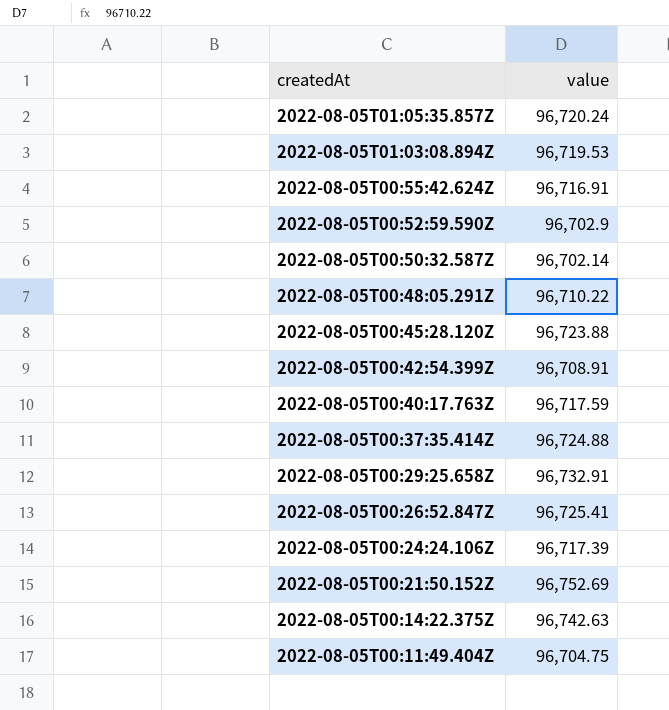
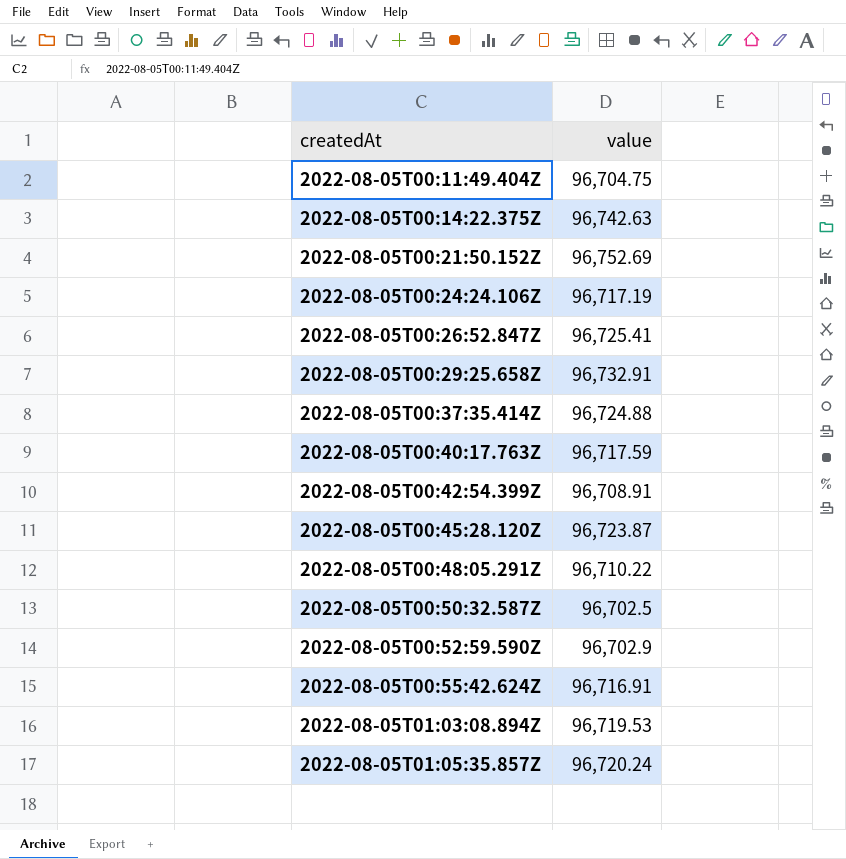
row order: createdAt descending -> createdAt ascending
2022-08-05T00:24:24.106Z | value: 96,717.39 -> 96,717.19
2022-08-05T00:45:28.120Z | value: 96,723.88 -> 96,723.87
2022-08-05T00:50:32.587Z | value: 96,702.14 -> 96,702.5

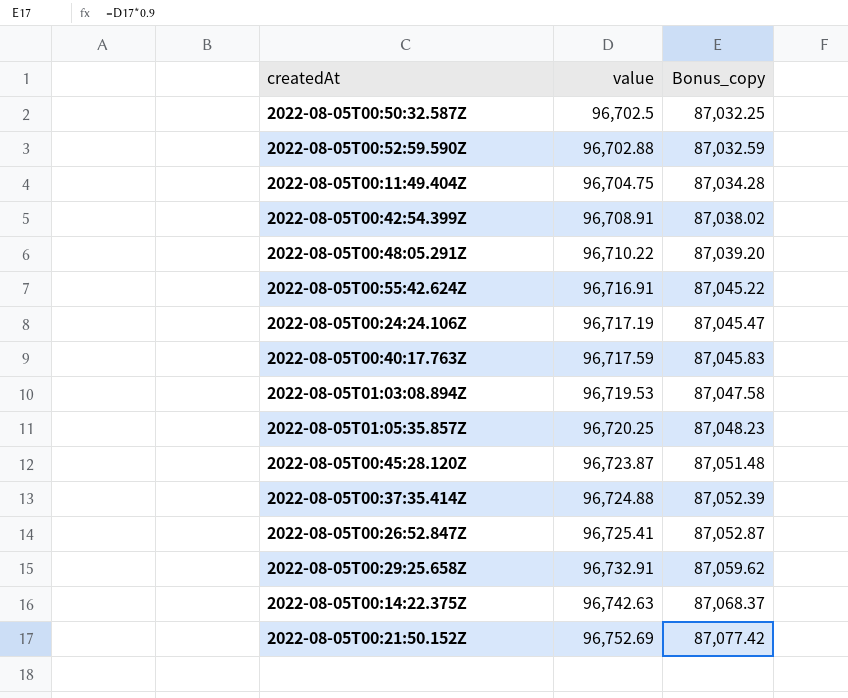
row order: createdAt ascending -> value ascending
column Bonus_copy | formula: none -> [value] * 0.9
2022-08-05T00:52:59.590Z | value: 96,702.9 -> 96,702.88
2022-08-05T01:05:35.857Z | value: 96,720.24 -> 96,720.25

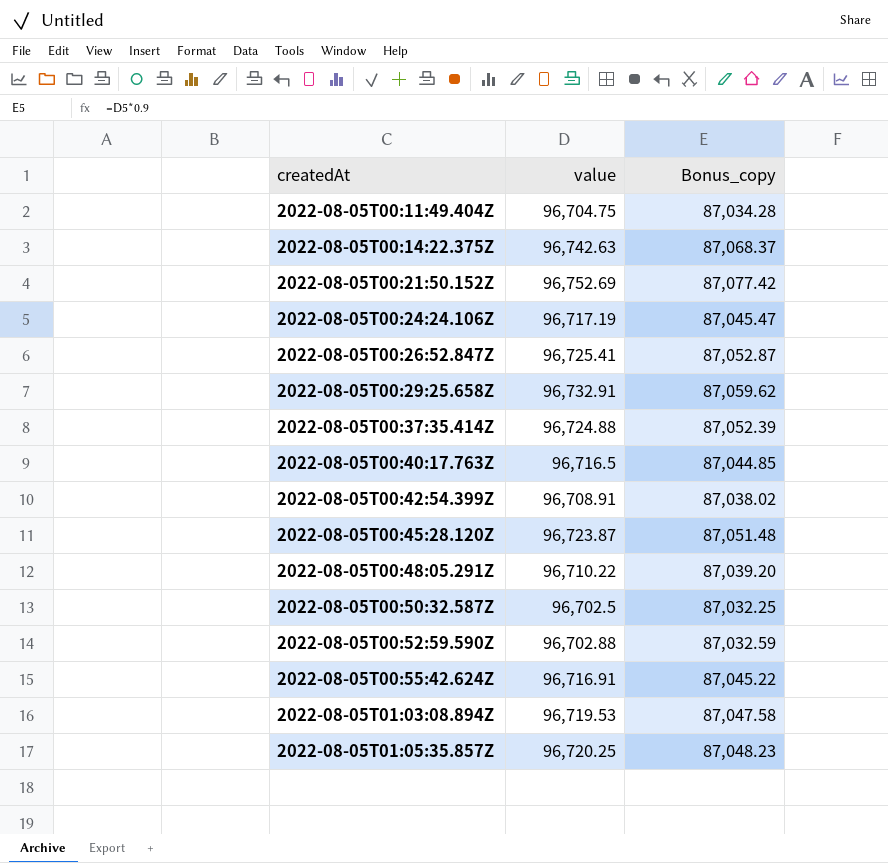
row order: value ascending -> createdAt ascending
2022-08-05T00:40:17.763Z | value: 96,717.59 -> 96,716.5
2022-08-05T00:40:17.763Z | Bonus_copy: 87,045.83 -> 87,044.85

